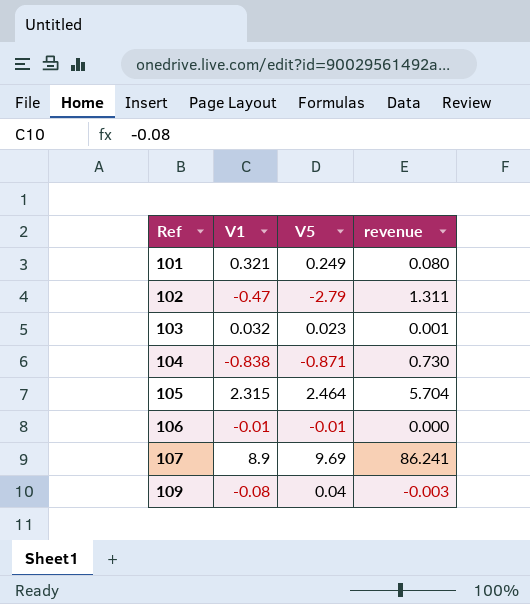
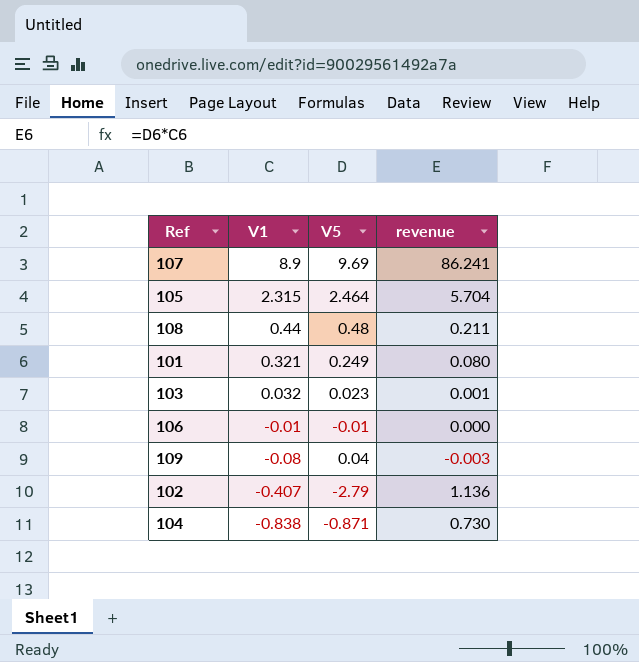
row order: Ref ascending -> V1 descending
row 108: none -> 0.44 | 0.48 | 0.211
102 | V1: -0.47 -> -0.407
102 | revenue: 1.311 -> 1.136

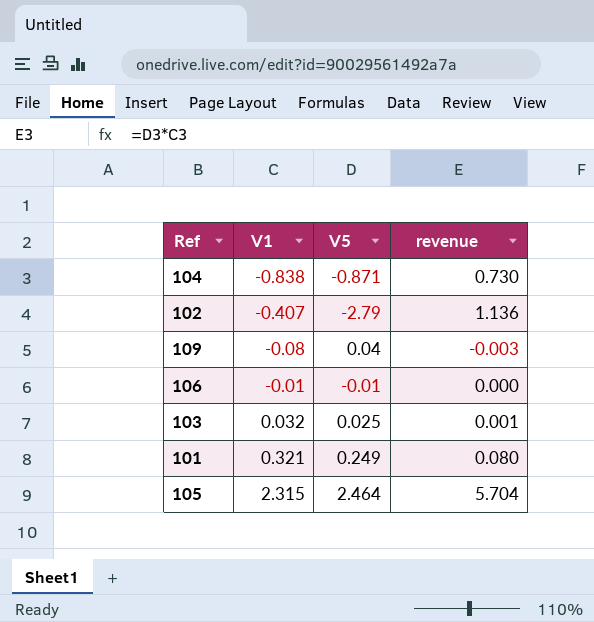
row order: V1 descending -> V1 ascending
row 107: 8.9 | 9.69 | 86.241 -> none
row 108: 0.44 | 0.48 | 0.211 -> none
103 | V5: 0.023 -> 0.025

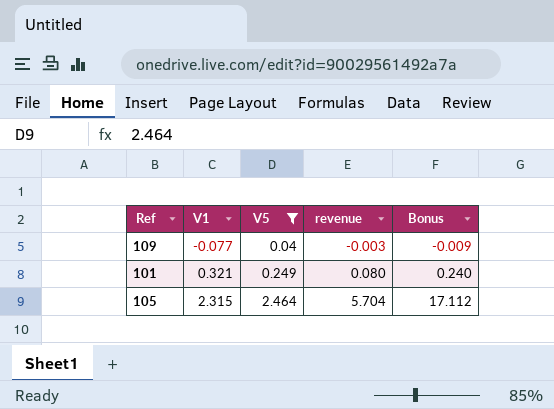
filter: none -> V5 >= 0.04
column Bonus | formula: none -> [revenue] * 3
109 | V1: -0.08 -> -0.077

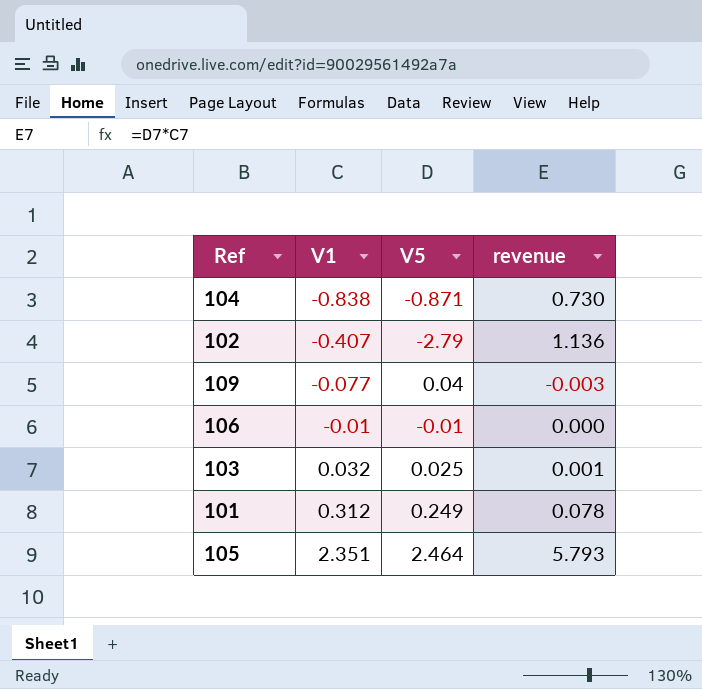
filter: V5 >= 0.04 -> none
column Bonus | formula: [revenue] * 3 -> none
101 | V1: 0.321 -> 0.312
101 | revenue: 0.080 -> 0.078
105 | V1: 2.315 -> 2.351
105 | revenue: 5.704 -> 5.793

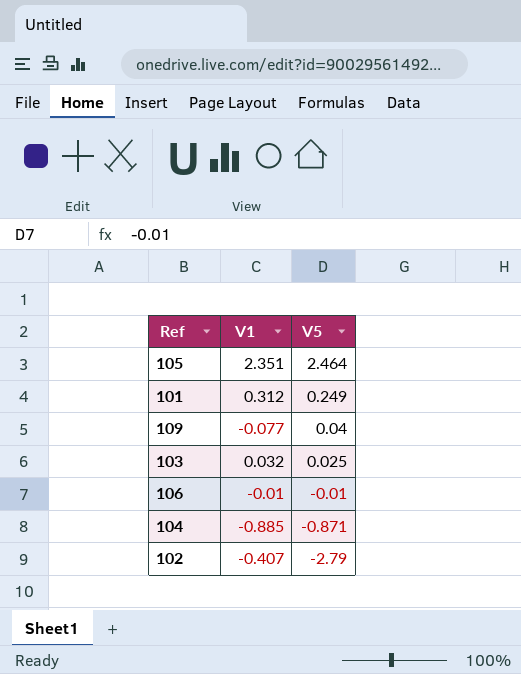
row order: V1 ascending -> V5 descending
column revenue | formula: [V1] * [V5] -> none
104 | V1: -0.838 -> -0.885

